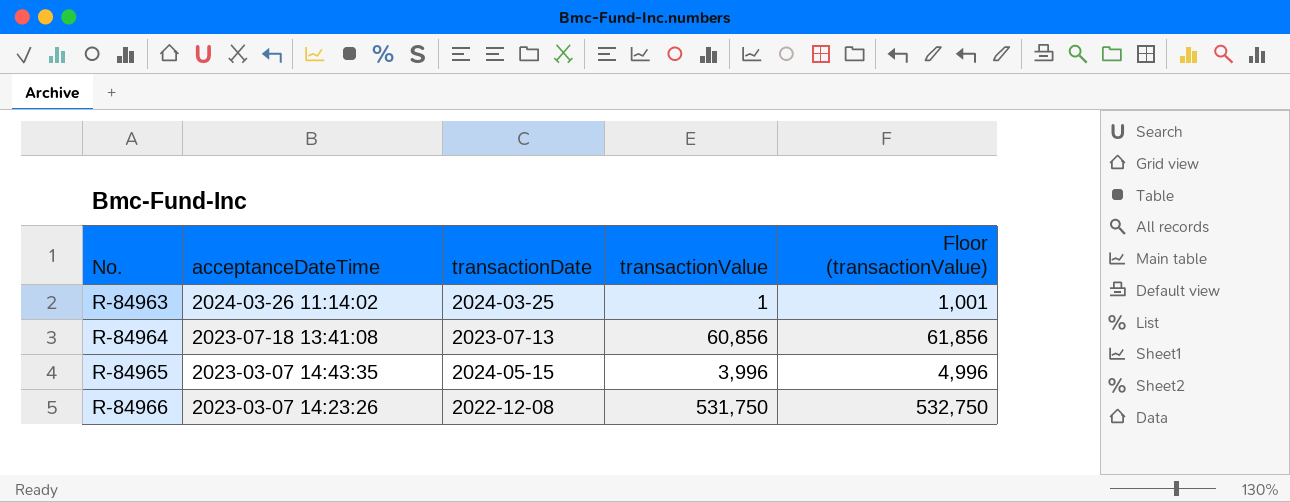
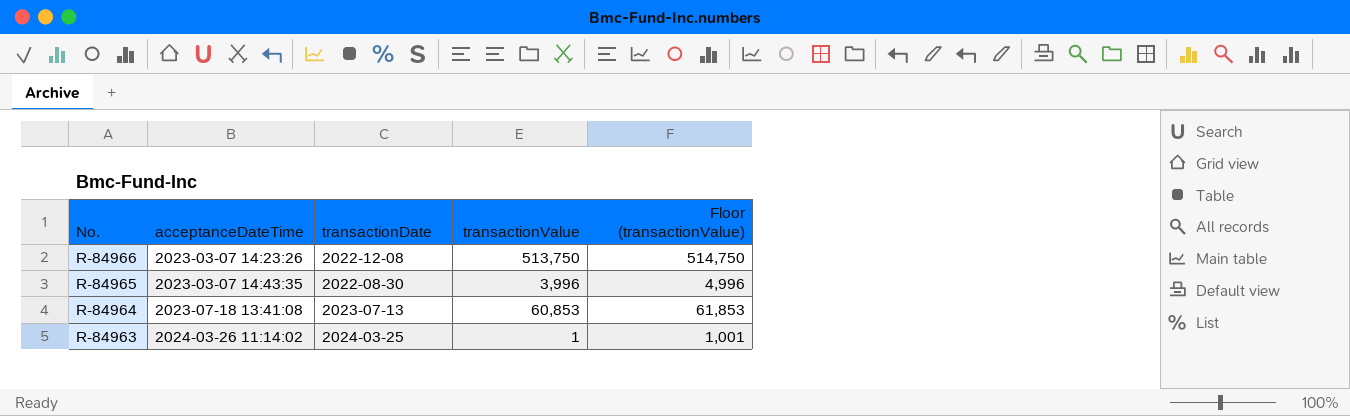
row order: No. ascending -> No. descending
R-84966 | transactionValue: 531,750 -> 513,750
R-84966 | Floor (transactionValue): 532,750 -> 514,750
R-84965 | transactionDate: 2024-05-15 -> 2022-08-30
R-84964 | transactionValue: 60,856 -> 60,853
R-84964 | Floor (transactionValue): 61,856 -> 61,853

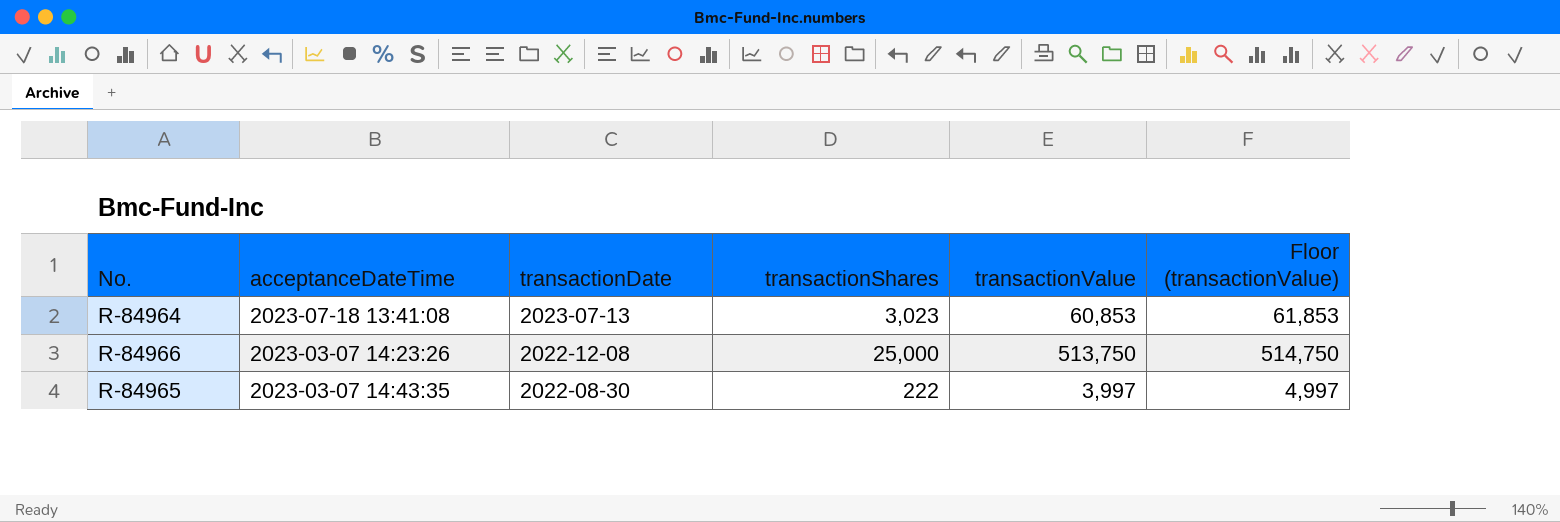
row order: No. descending -> transactionDate descending
column transactionShares | position: none -> 4
row R-84963: 2024-03-26 11:14:02 | 2024-03-25 | 1 | 1,001 -> none
R-84965 | transactionValue: 3,996 -> 3,997
R-84965 | Floor (transactionValue): 4,996 -> 4,997

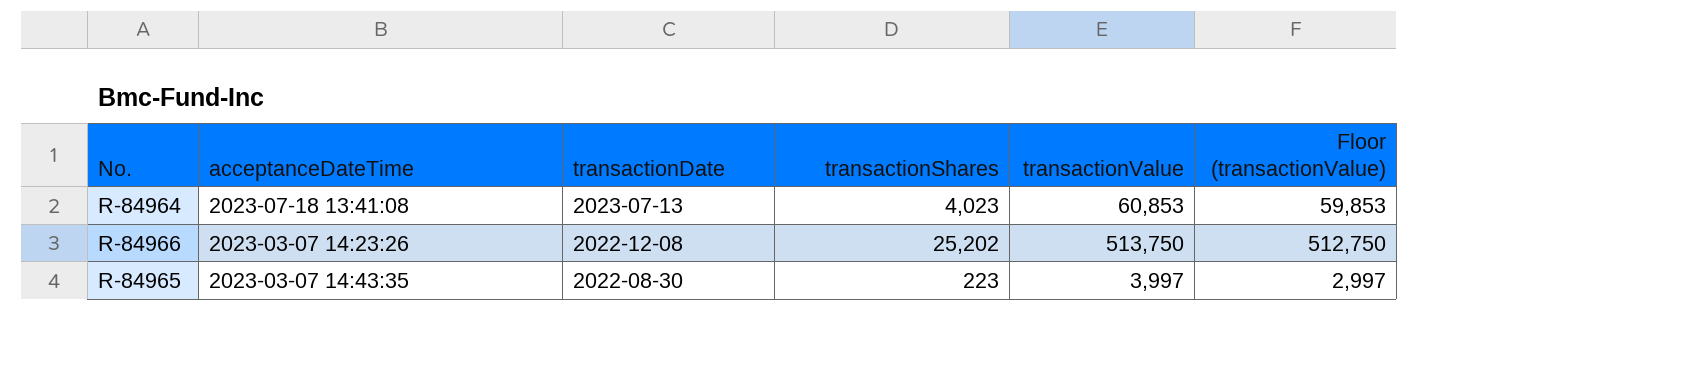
column Floor (transactionValue) | formula: [transactionValue] + 1000 -> [transactionValue] - 1000
R-84964 | transactionShares: 3,023 -> 4,023
R-84966 | transactionShares: 25,000 -> 25,202
R-84965 | transactionShares: 222 -> 223

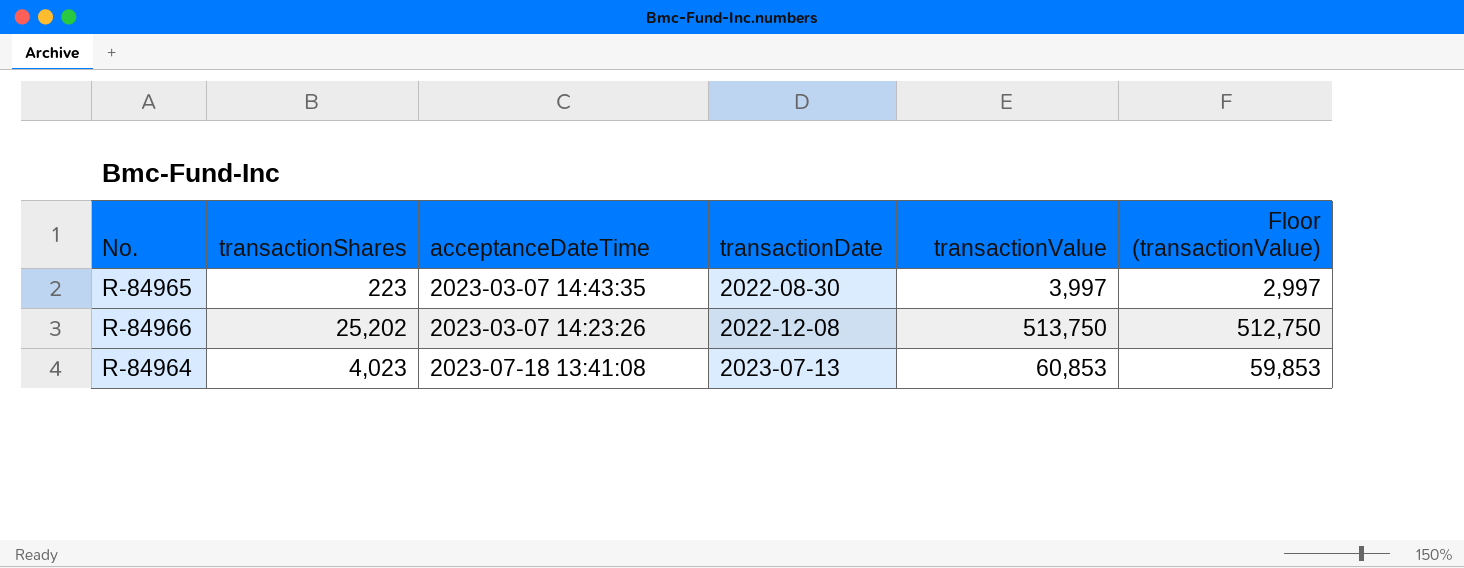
row order: transactionDate descending -> transactionDate ascending
column transactionShares | position: 4 -> 2

